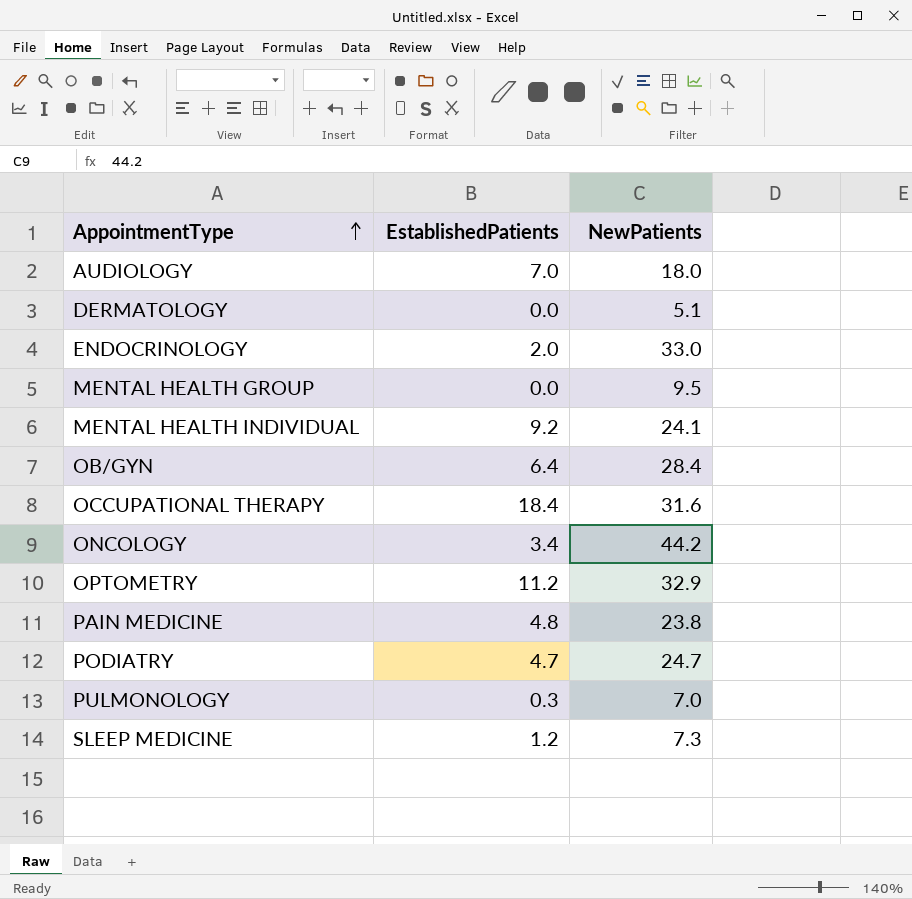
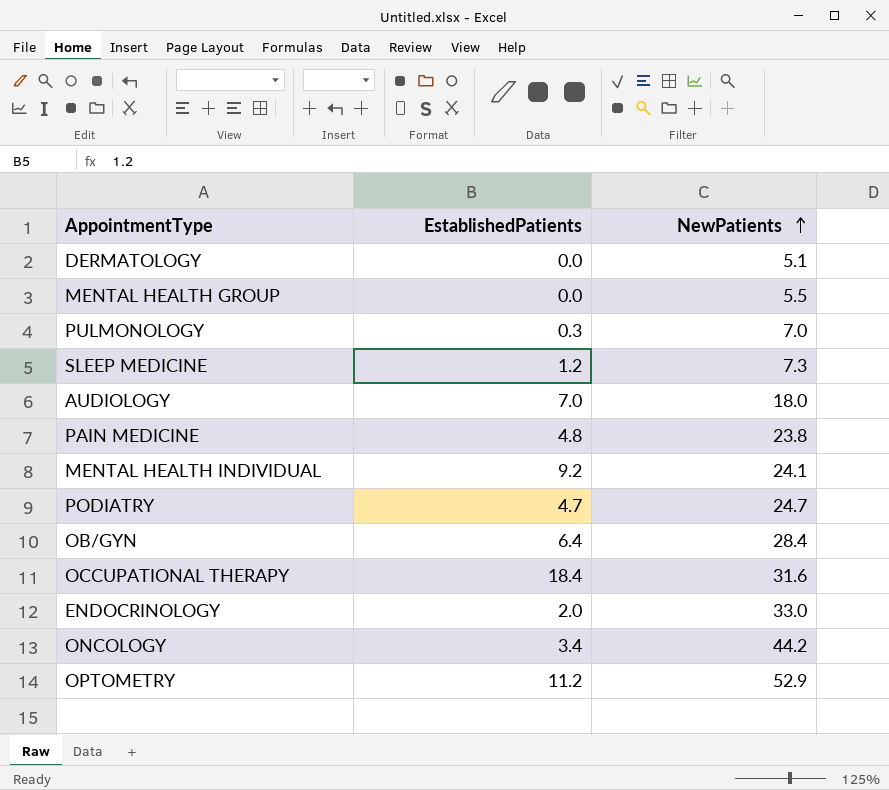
row order: AppointmentType ascending -> NewPatients ascending
MENTAL HEALTH GROUP | NewPatients: 9.5 -> 5.5
OPTOMETRY | NewPatients: 32.9 -> 52.9

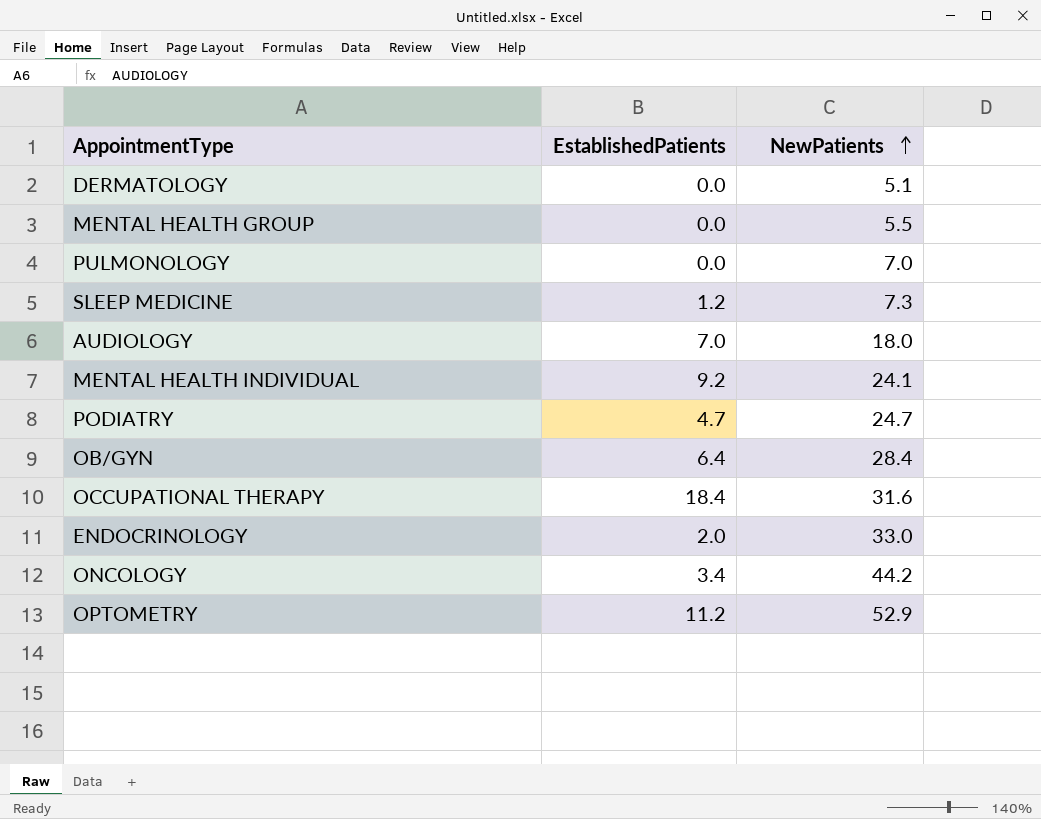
row PAIN MEDICINE: 4.8 | 23.8 -> none
PULMONOLOGY | EstablishedPatients: 0.3 -> 0.0

